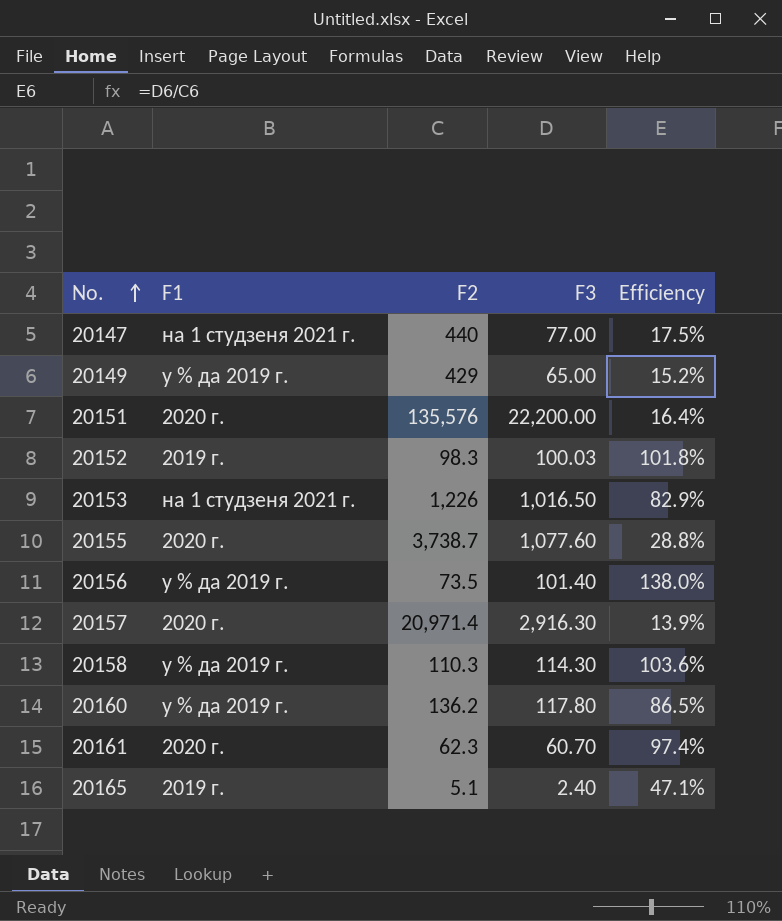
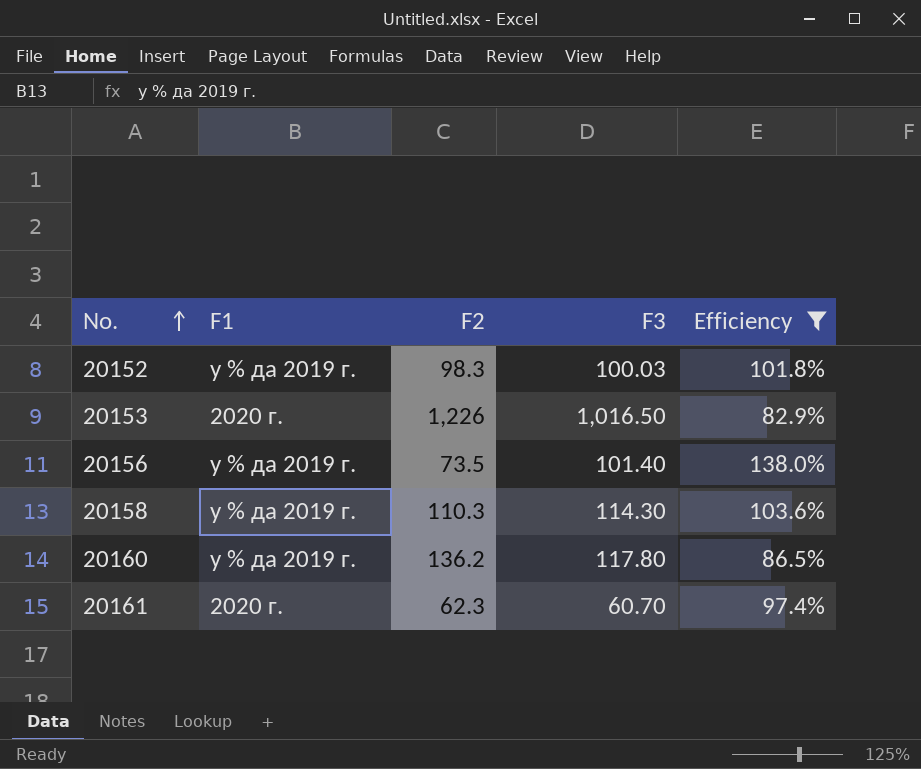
filter: none -> Efficiency >= 82.9%
20152 | F1: 2019 г. -> у % да 2019 г.
20153 | F1: на 1 студзеня 2021 г. -> 2020 г.

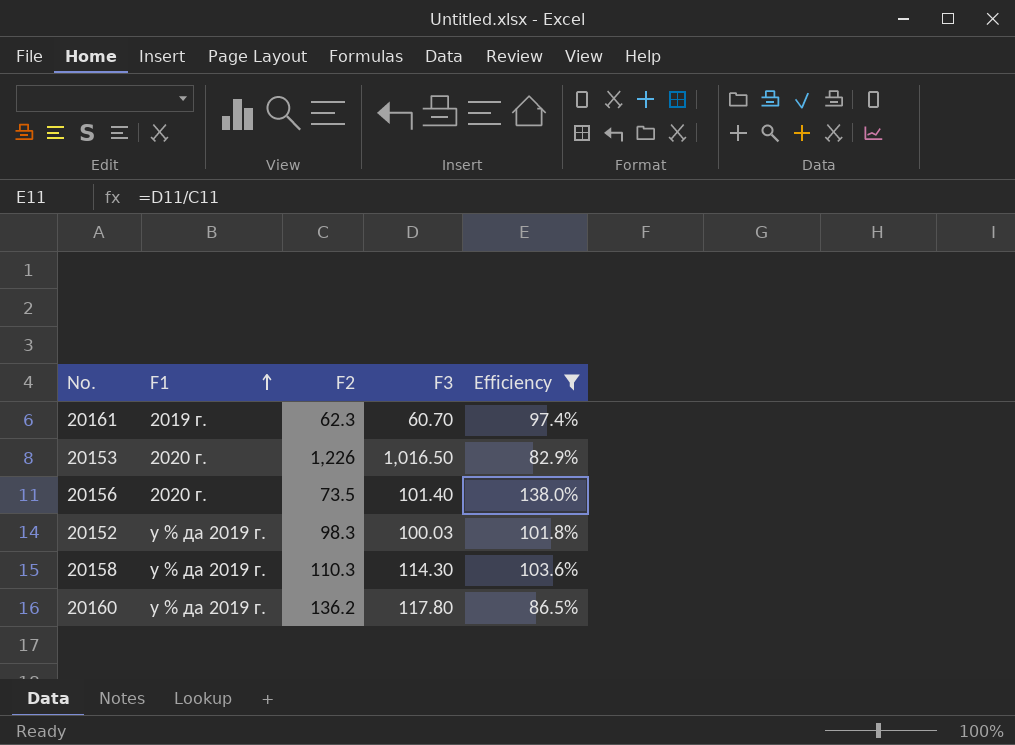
row order: No. ascending -> F1 ascending
20161 | F1: 2020 г. -> 2019 г.
20156 | F1: у % да 2019 г. -> 2020 г.

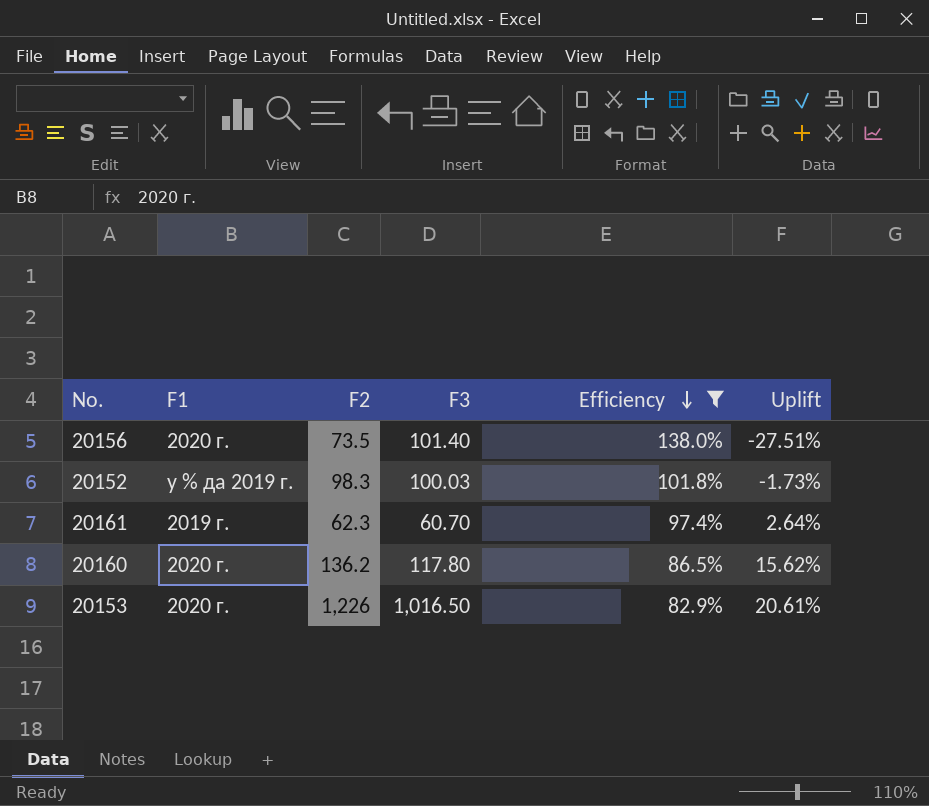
row order: F1 ascending -> Efficiency descending
column Uplift | formula: none -> ([F2] - [F3]) / [F3]
row 20158: у % да 2019 г. | 110.3 | 114.30 | 103.6% -> none
20160 | F1: у % да 2019 г. -> 2020 г.

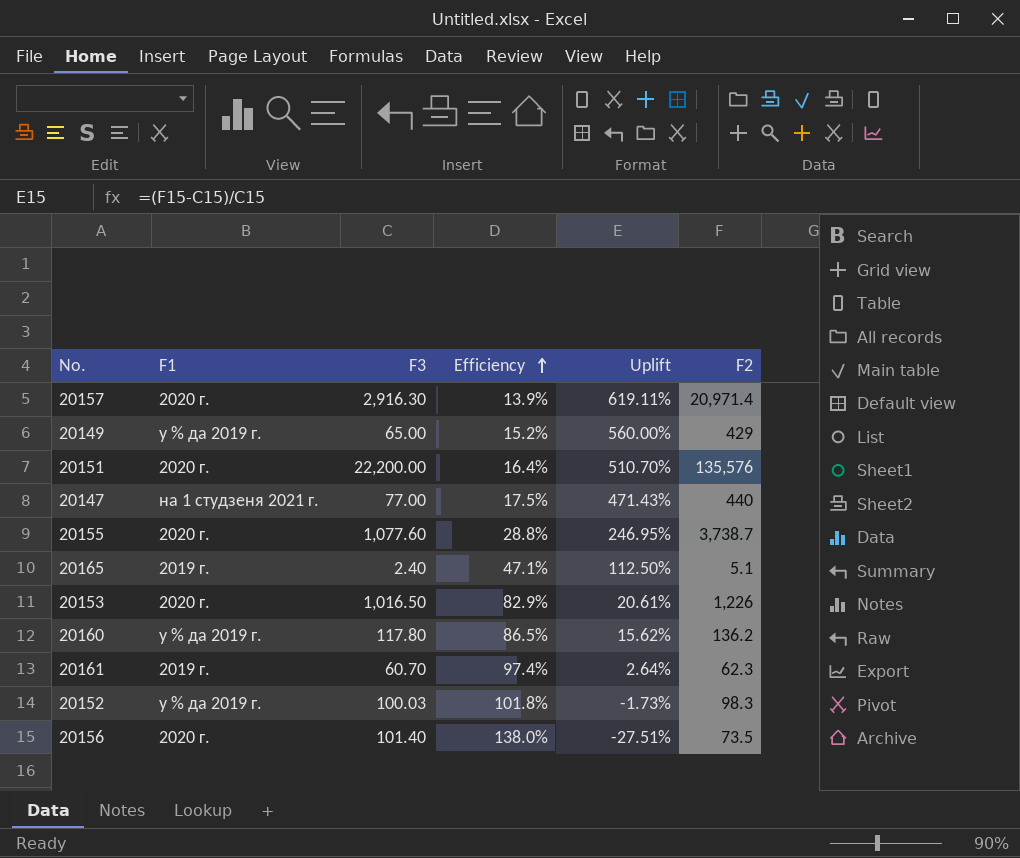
filter: Efficiency >= 82.9% -> none
row order: Efficiency descending -> Efficiency ascending
column F2 | position: 3 -> 6
20160 | F1: 2020 г. -> у % да 2019 г.

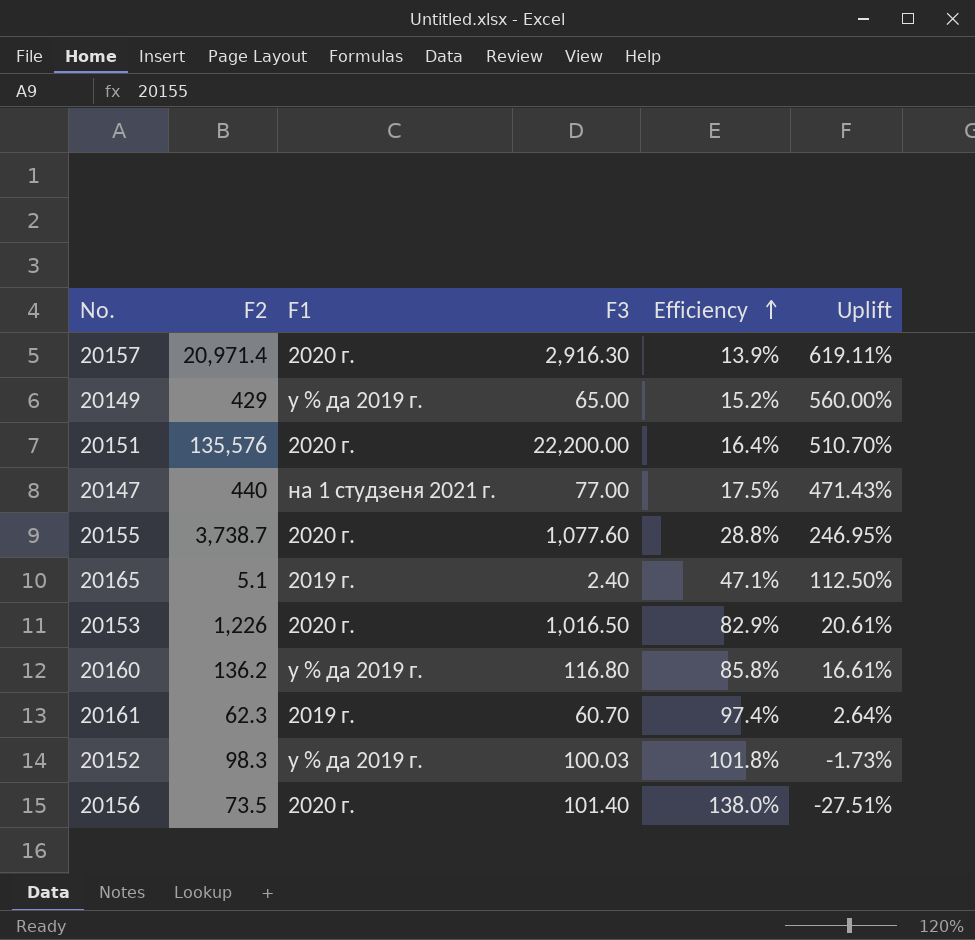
column F2 | position: 6 -> 2
20160 | F3: 117.80 -> 116.80
20160 | Efficiency: 86.5% -> 85.8%
20160 | Uplift: 15.62% -> 16.61%

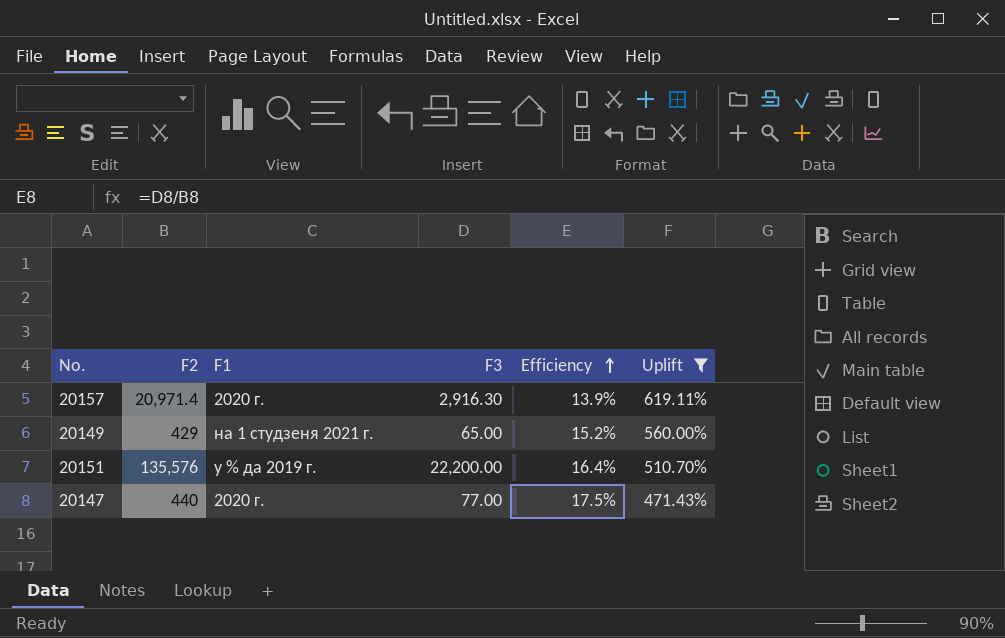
filter: none -> Uplift >= 471.43%
20149 | F1: у % да 2019 г. -> на 1 студзеня 2021 г.
20151 | F1: 2020 г. -> у % да 2019 г.
20147 | F1: на 1 студзеня 2021 г. -> 2020 г.

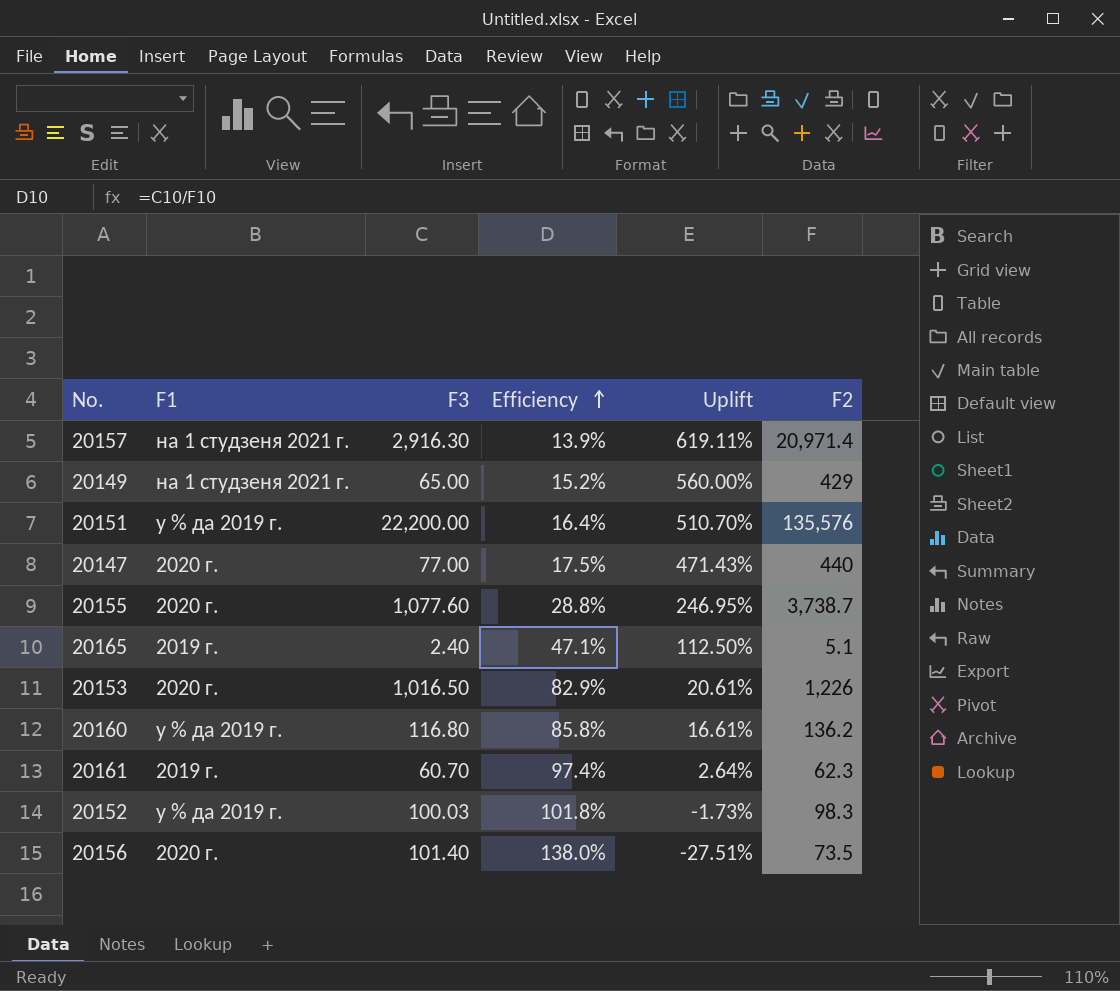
filter: Uplift >= 471.43% -> none
column F2 | position: 2 -> 6
20157 | F1: 2020 г. -> на 1 студзеня 2021 г.

